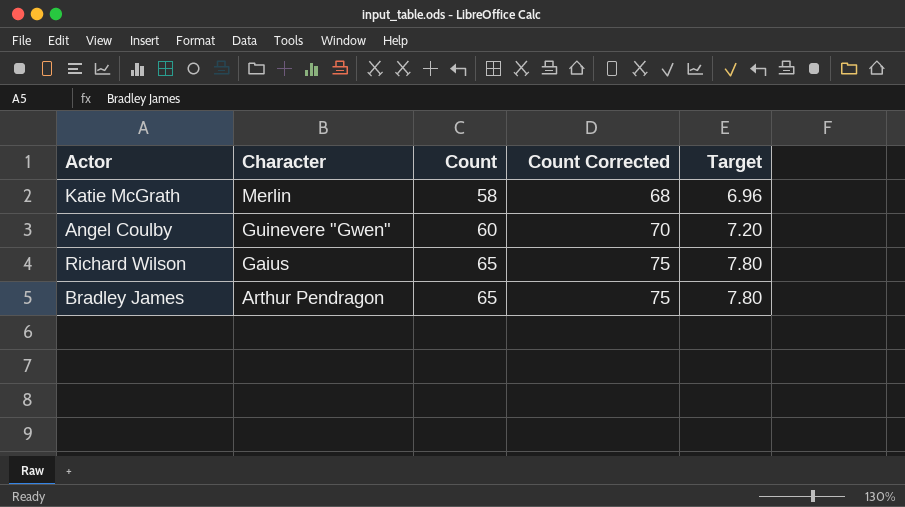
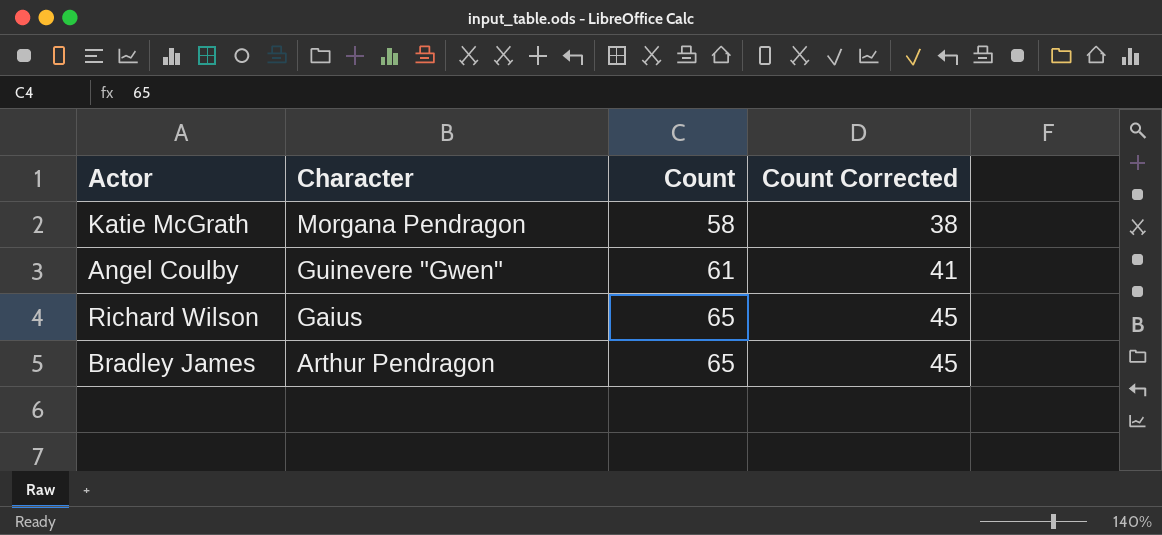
column Target | formula: [Count] * 0.12 -> none
column Count Corrected | formula: [Count] + 10 -> [Count] - 20
Katie McGrath | Character: Merlin -> Morgana Pendragon
Angel Coulby | Count: 60 -> 61

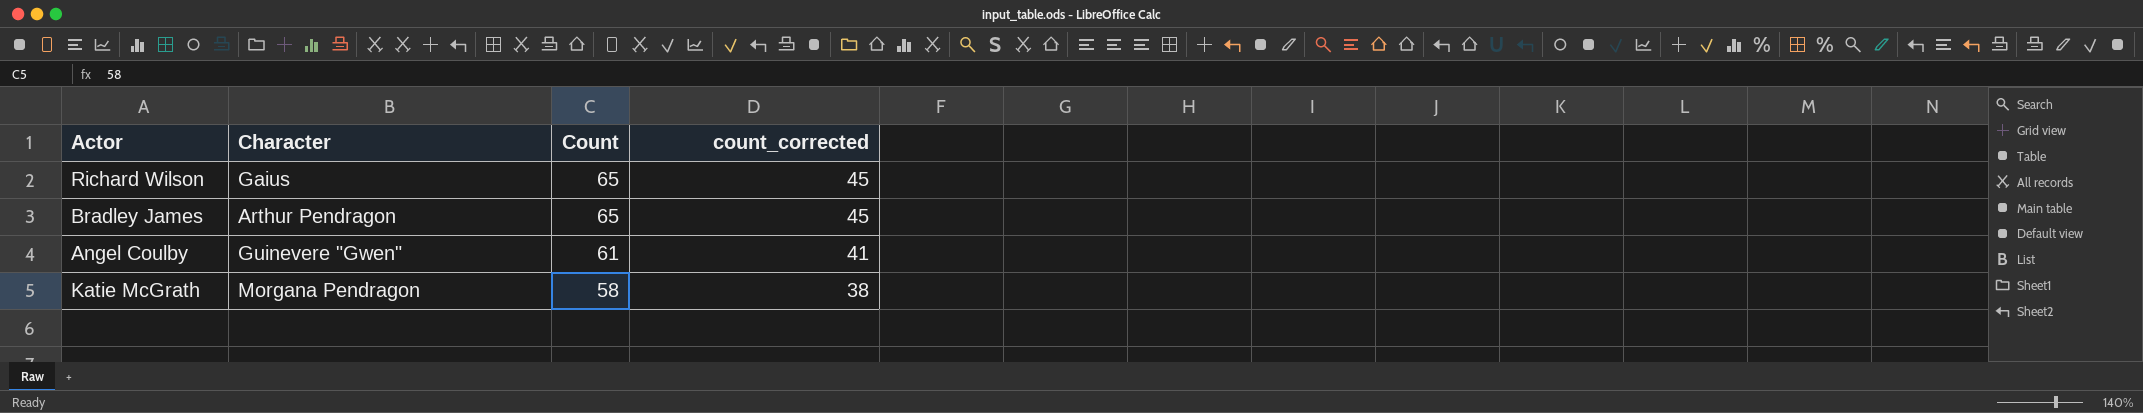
row order: Character descending -> Count descending
column name: Count Corrected -> count_corrected

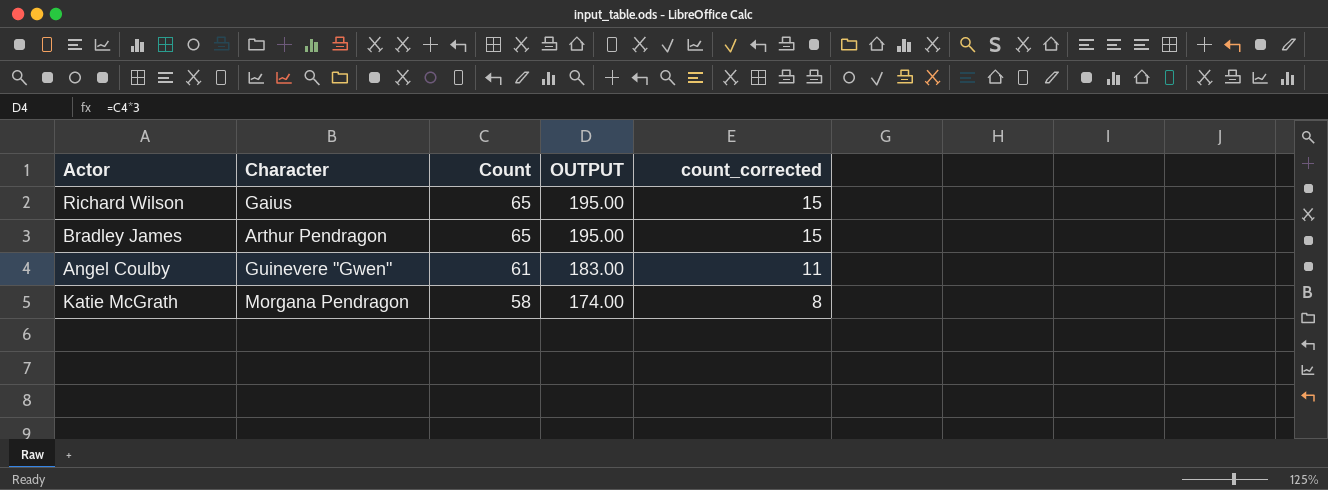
column OUTPUT | formula: none -> [Count] * 3
column count_corrected | formula: [Count] - 20 -> [Count] - 50

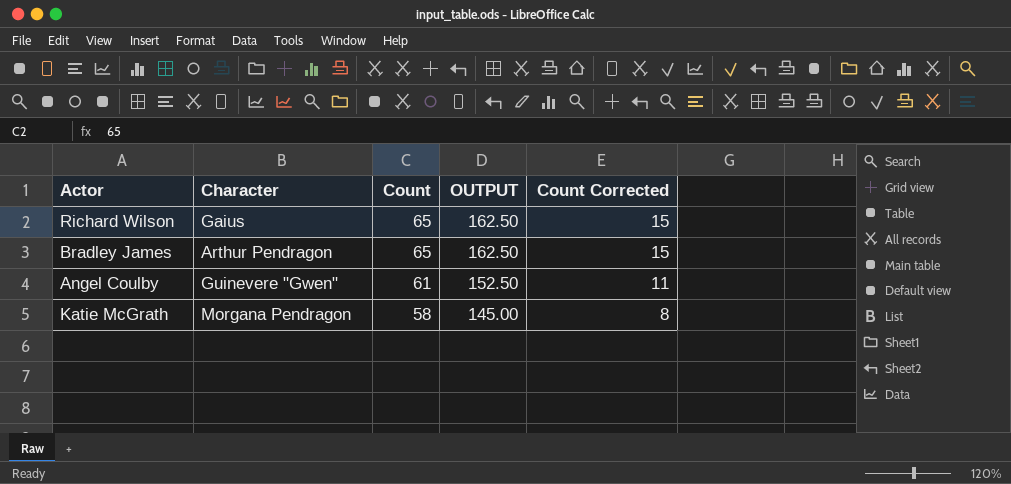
column OUTPUT | formula: [Count] * 3 -> [Count] * 2.5
column name: count_corrected -> Count Corrected

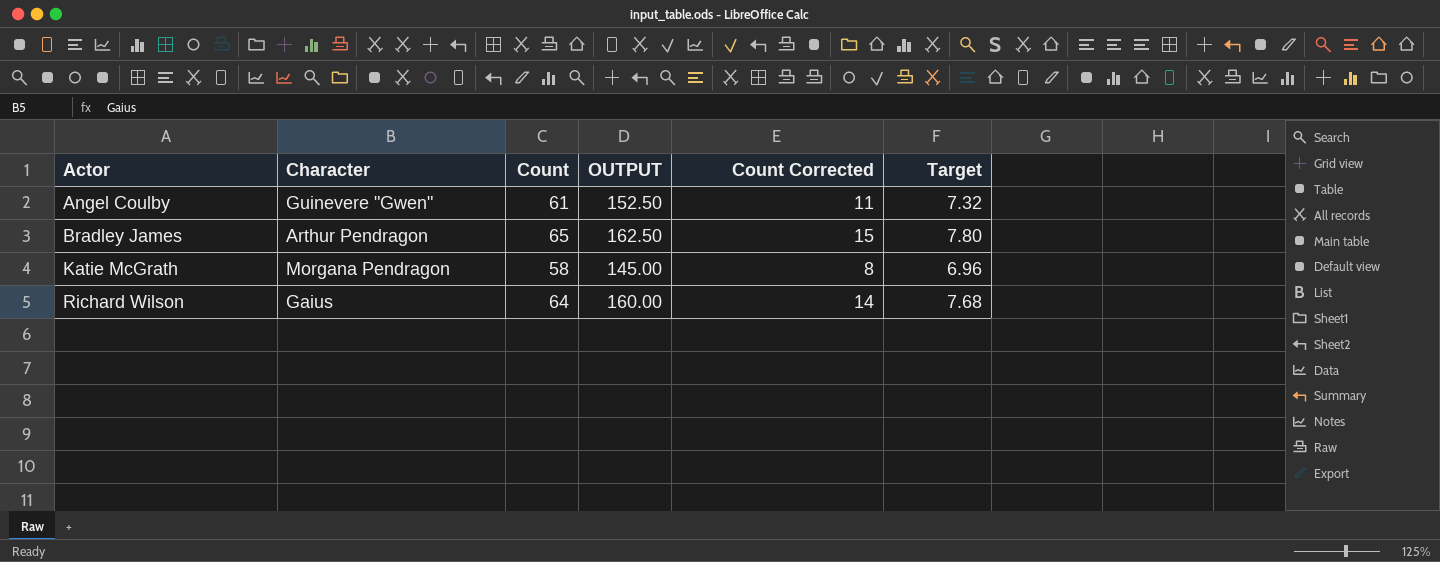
row order: Count descending -> Actor ascending
column Target | formula: none -> [Count] * 0.12
Richard Wilson | Count: 65 -> 64
Richard Wilson | OUTPUT: 162.50 -> 160.00
Richard Wilson | Count Corrected: 15 -> 14

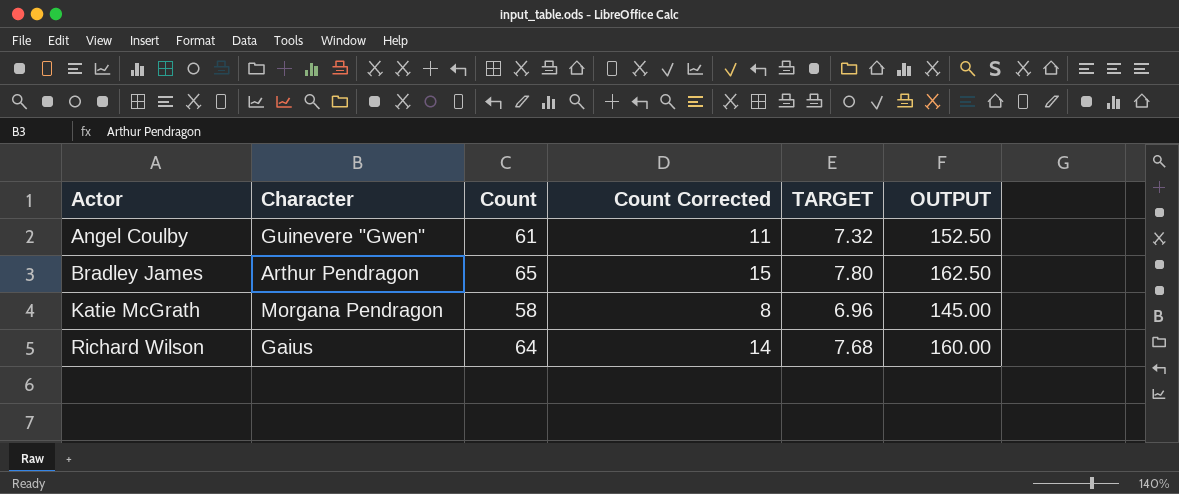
column name: Target -> TARGET
column OUTPUT | position: 4 -> 6

